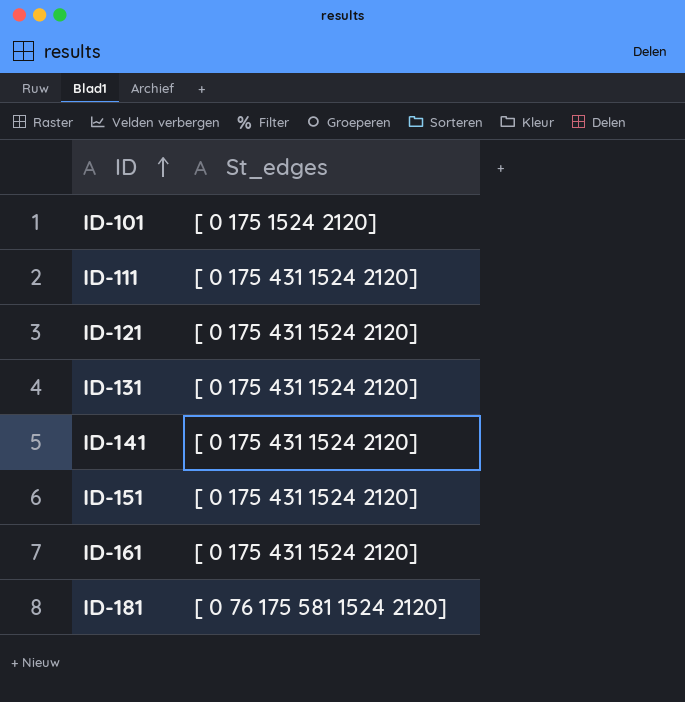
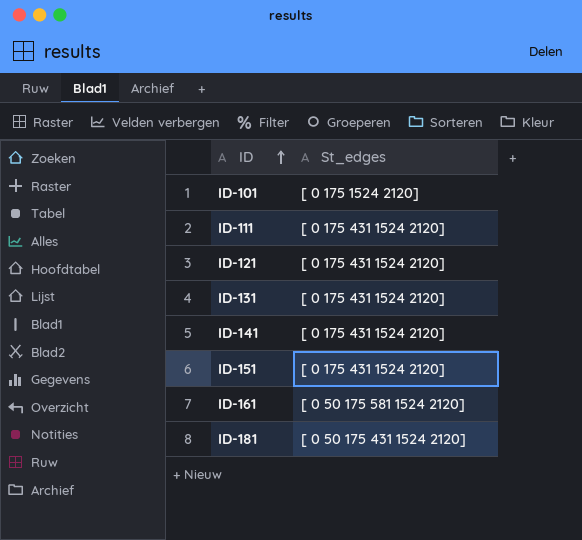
ID-161 | St_edges: [ 0 175 431 1524 2120] -> [ 0 50 175 581 1524 2120]
ID-181 | St_edges: [ 0 76 175 581 1524 2120] -> [ 0 50 175 431 1524 2120]

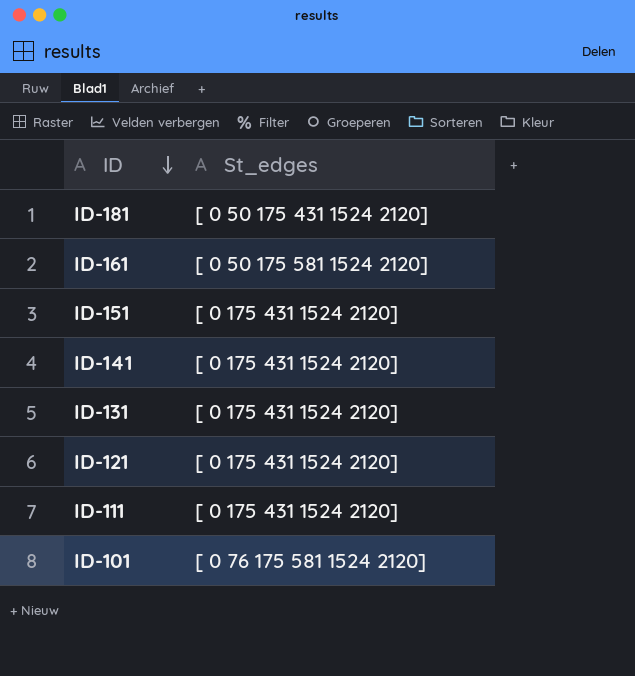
row order: ID ascending -> ID descending
ID-101 | St_edges: [ 0 175 1524 2120] -> [ 0 76 175 581 1524 2120]

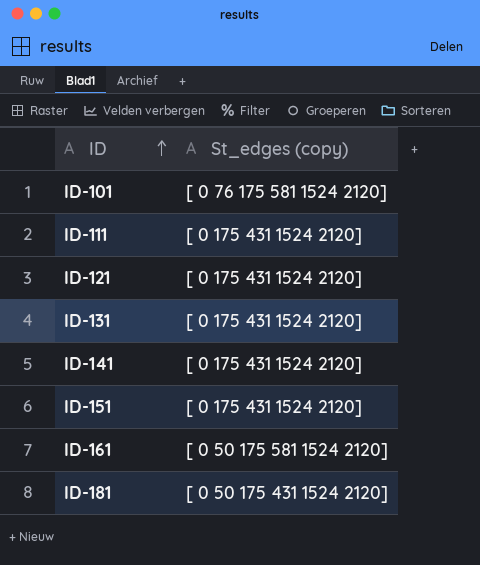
row order: ID descending -> ID ascending
column name: St_edges -> St_edges (copy)

